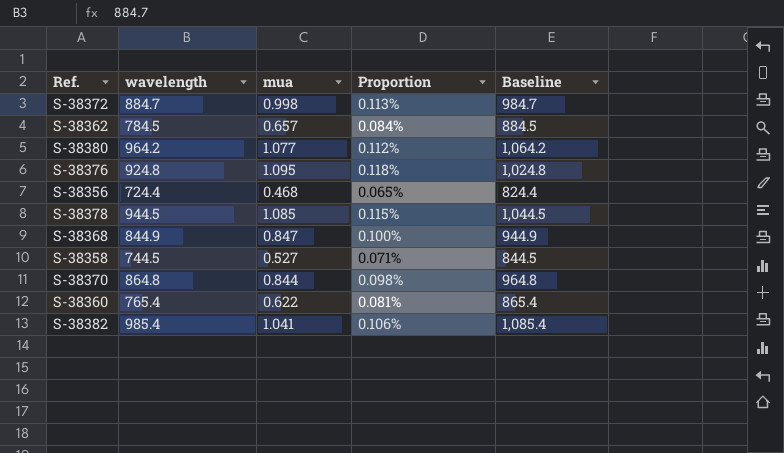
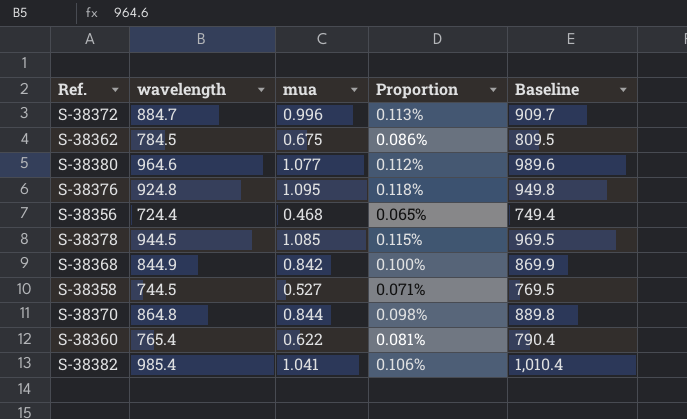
column Baseline | formula: [wavelength] + 100 -> [wavelength] + 25
S-38372 | mua: 0.998 -> 0.996
S-38362 | mua: 0.657 -> 0.675
S-38362 | Proportion: 0.084% -> 0.086%
S-38380 | wavelength: 964.2 -> 964.6
S-38368 | mua: 0.847 -> 0.842

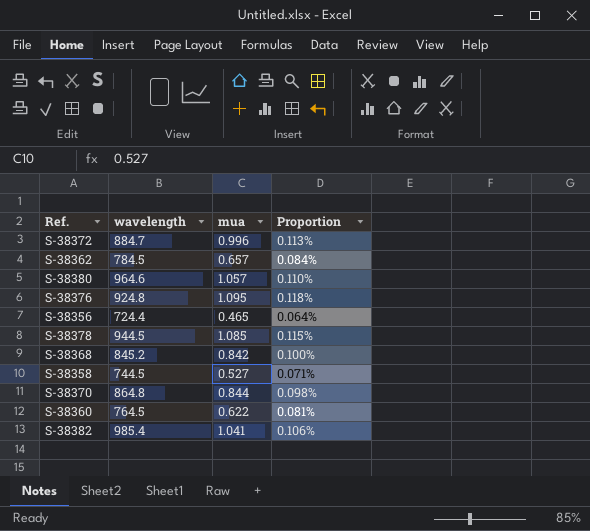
column Baseline | formula: [wavelength] + 25 -> none
S-38362 | mua: 0.675 -> 0.657
S-38362 | Proportion: 0.086% -> 0.084%
S-38380 | mua: 1.077 -> 1.057
S-38380 | Proportion: 0.112% -> 0.110%
S-38356 | mua: 0.468 -> 0.465
S-38356 | Proportion: 0.065% -> 0.064%
S-38368 | wavelength: 844.9 -> 845.2
S-38360 | wavelength: 765.4 -> 764.5

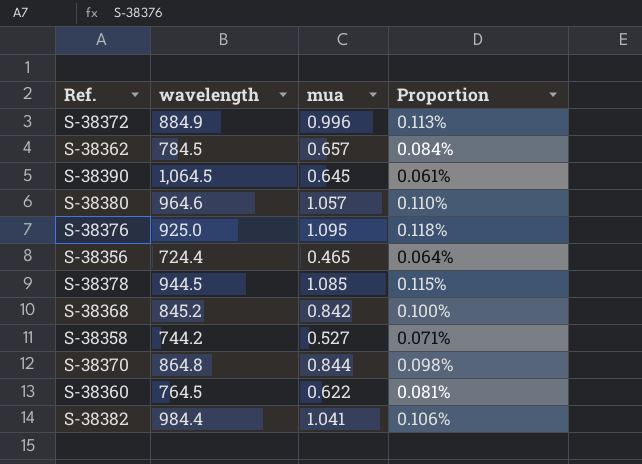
S-38372 | wavelength: 884.7 -> 884.9
row S-38390: none -> 1,064.5 | 0.645 | 0.061%
S-38376 | wavelength: 924.8 -> 925.0
S-38358 | wavelength: 744.5 -> 744.2
S-38382 | wavelength: 985.4 -> 984.4

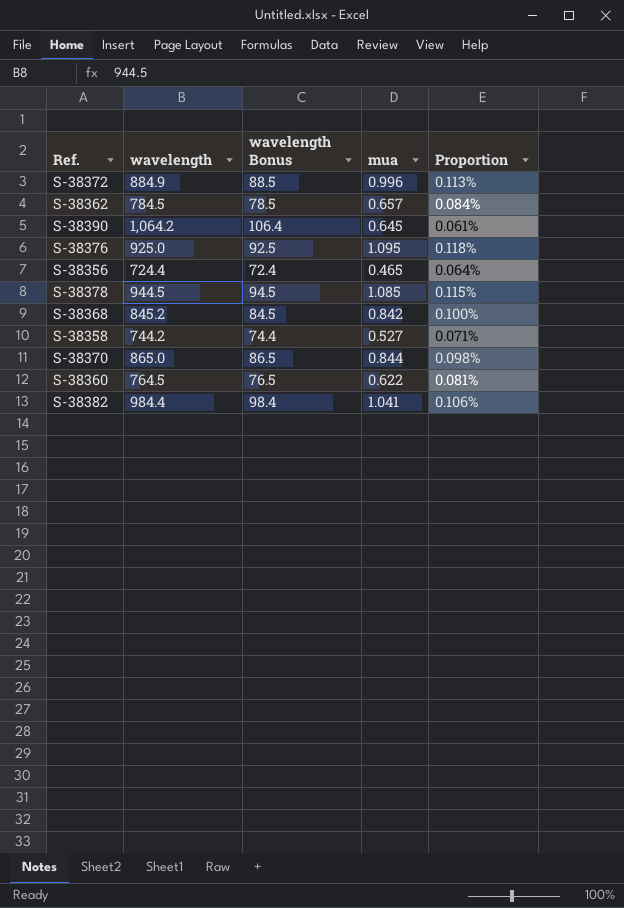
column wavelength Bonus | formula: none -> [wavelength] * 0.1
row S-38380: 964.6 | 1.057 | 0.110% -> none
S-38390 | wavelength: 1,064.5 -> 1,064.2
S-38370 | wavelength: 864.8 -> 865.0

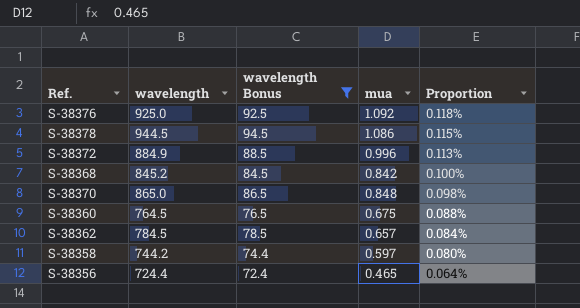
filter: none -> wavelength Bonus <= 94.5
row order: none -> Proportion descending
S-38376 | mua: 1.095 -> 1.092
S-38378 | mua: 1.085 -> 1.086
S-38370 | mua: 0.844 -> 0.848
S-38360 | mua: 0.622 -> 0.675
S-38360 | Proportion: 0.081% -> 0.088%
S-38358 | mua: 0.527 -> 0.597
S-38358 | Proportion: 0.071% -> 0.080%

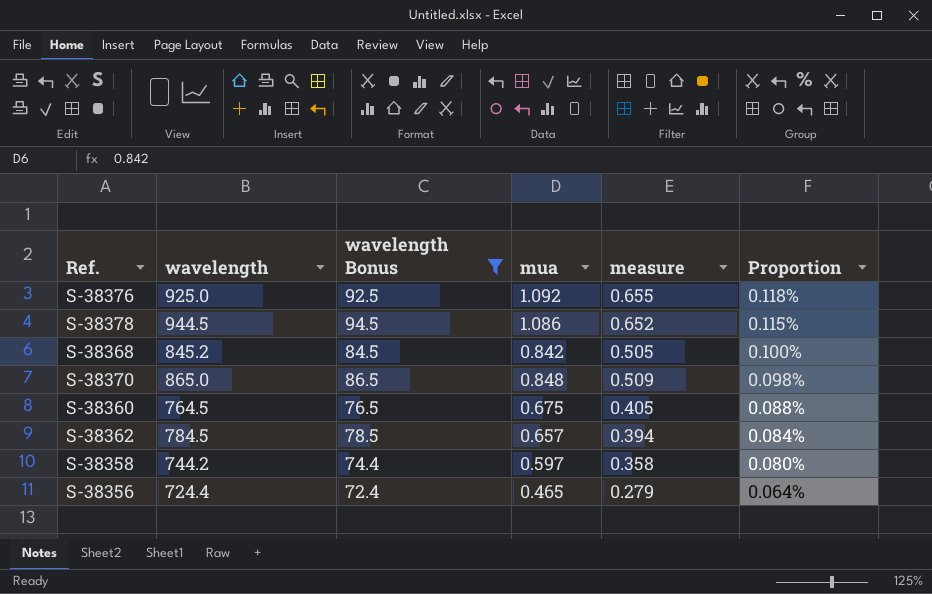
column measure | formula: none -> [mua] * 0.6
row S-38372: 884.9 | 88.5 | 0.996 | 0.113% -> none

